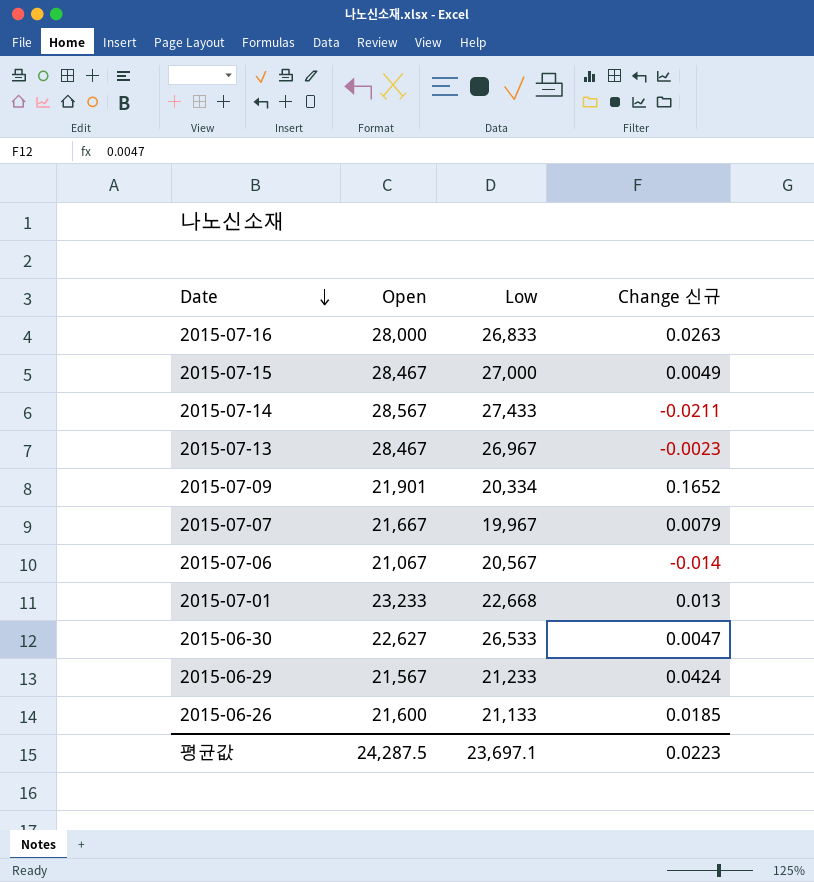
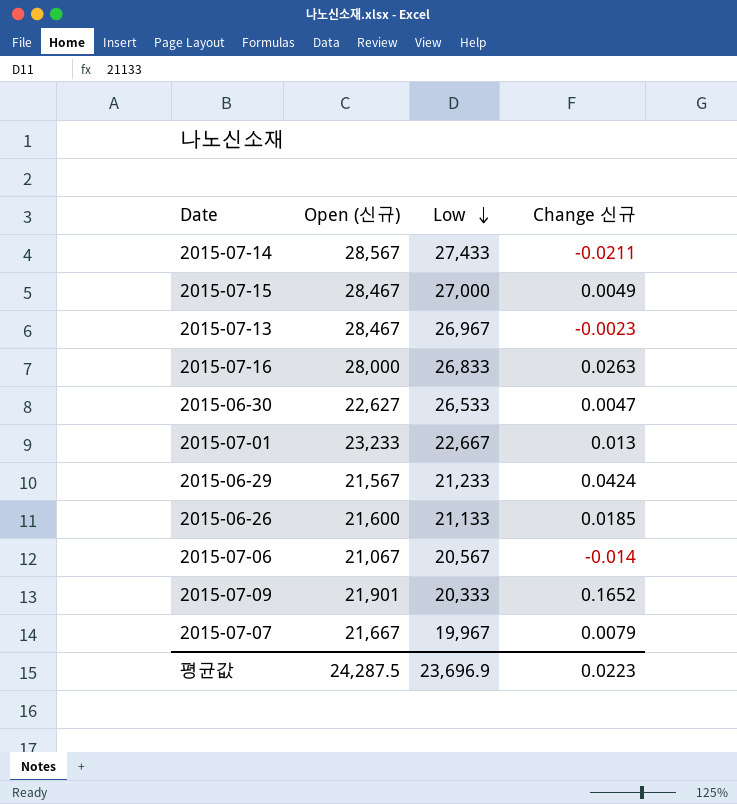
row order: Date descending -> Low descending
column name: Open -> Open (신규)
2015-07-01 | Low: 22,668 -> 22,667
2015-07-09 | Low: 20,334 -> 20,333
평균값 | Low: 23,697.1 -> 23,696.9

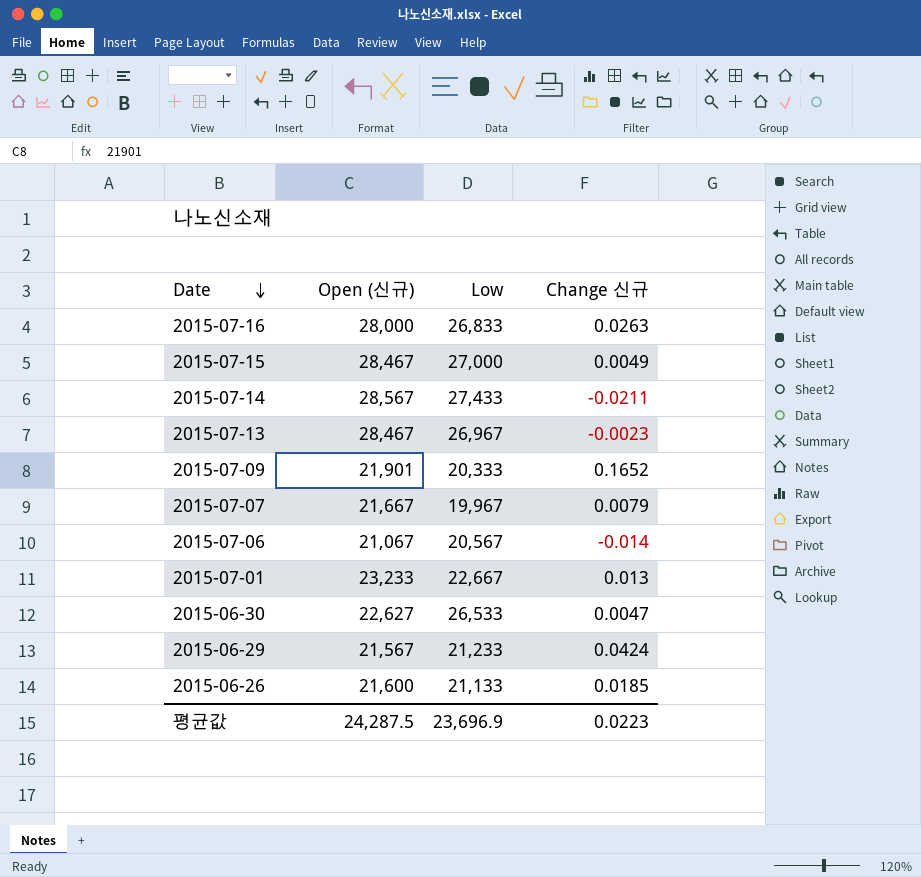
row order: Low descending -> Date descending

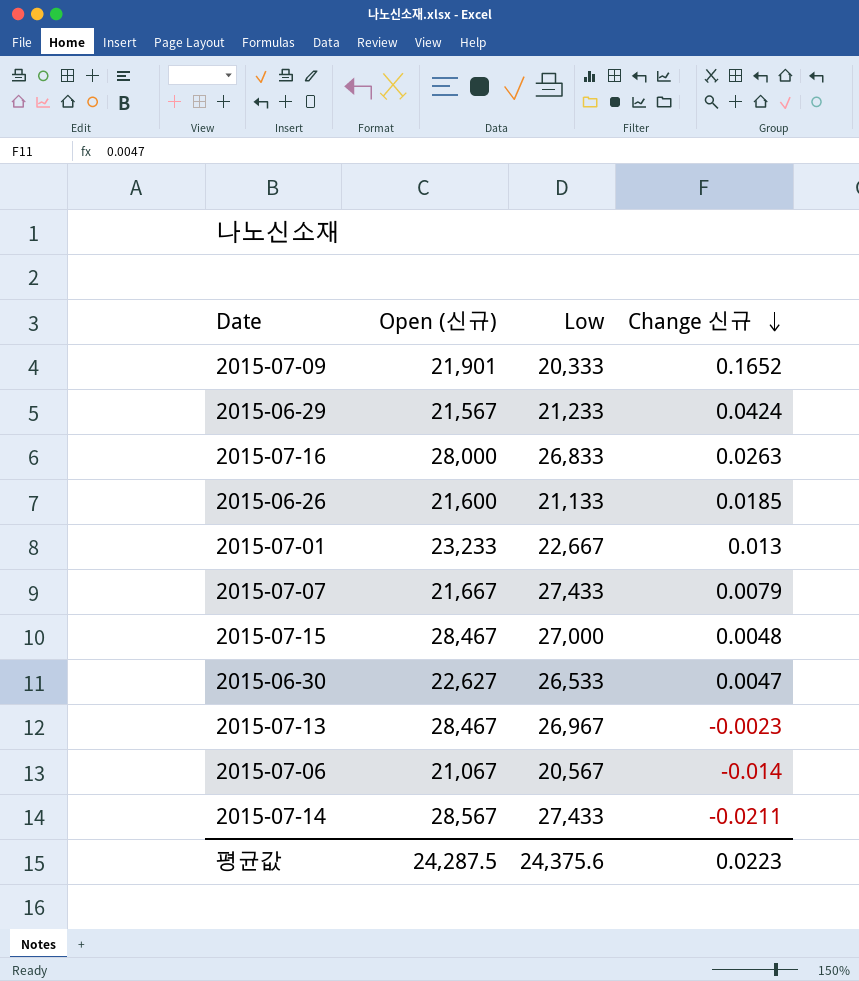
row order: Date descending -> Change 신규 descending
2015-07-07 | Low: 19,967 -> 27,433
2015-07-15 | Change 신규: 0.0049 -> 0.0048
평균값 | Low: 23,696.9 -> 24,375.6

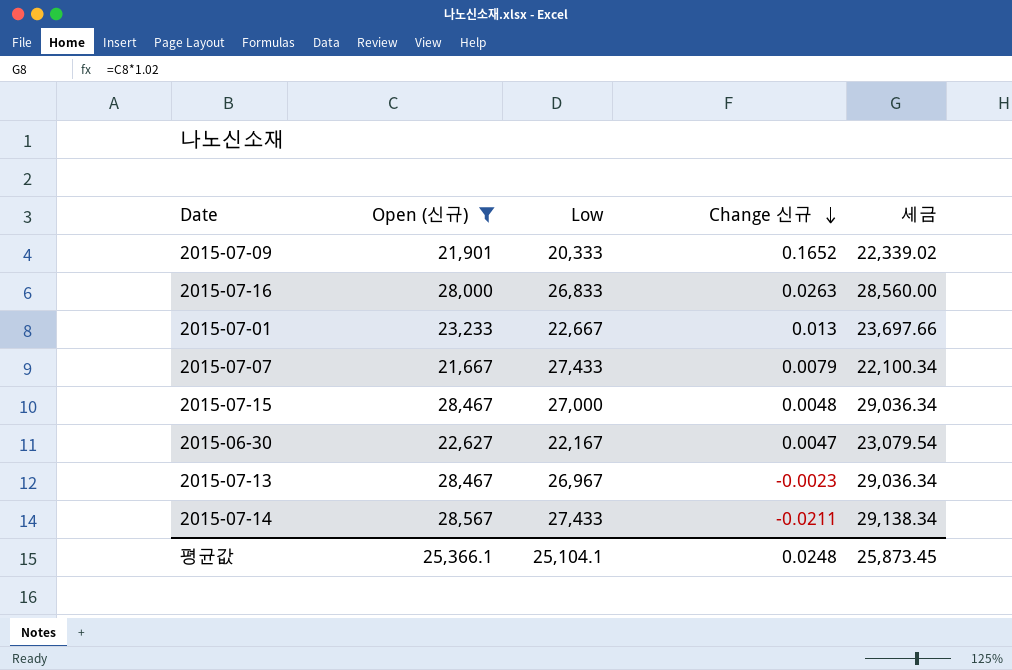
filter: none -> Open (신규) >= 21,667
column 세금 | formula: none -> [Open (신규)] * 1.02
2015-06-30 | Low: 26,533 -> 22,167
평균값 | Open (신규): 24,287.5 -> 25,366.1
평균값 | Low: 24,375.6 -> 25,104.1
평균값 | Change 신규: 0.0223 -> 0.0248

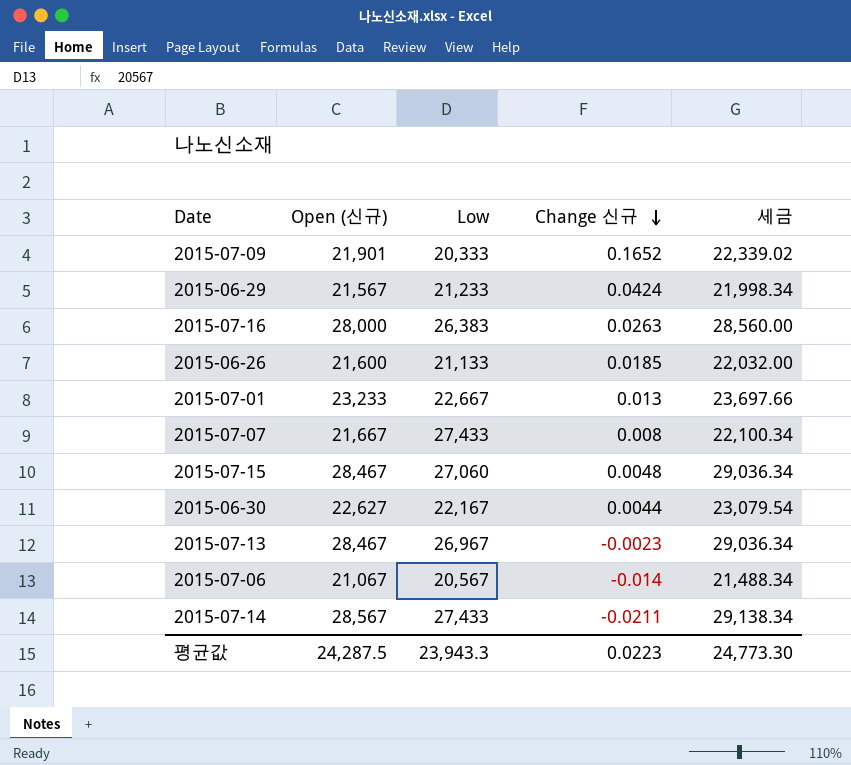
filter: Open (신규) >= 21,667 -> none
2015-07-16 | Low: 26,833 -> 26,383
2015-07-07 | Change 신규: 0.0079 -> 0.008
2015-07-15 | Low: 27,000 -> 27,060
2015-06-30 | Change 신규: 0.0047 -> 0.0044
평균값 | Open (신규): 25,366.1 -> 24,287.5
평균값 | Low: 25,104.1 -> 23,943.3
평균값 | Change 신규: 0.0248 -> 0.0223
평균값 | 세금: 25,873.45 -> 24,773.30

